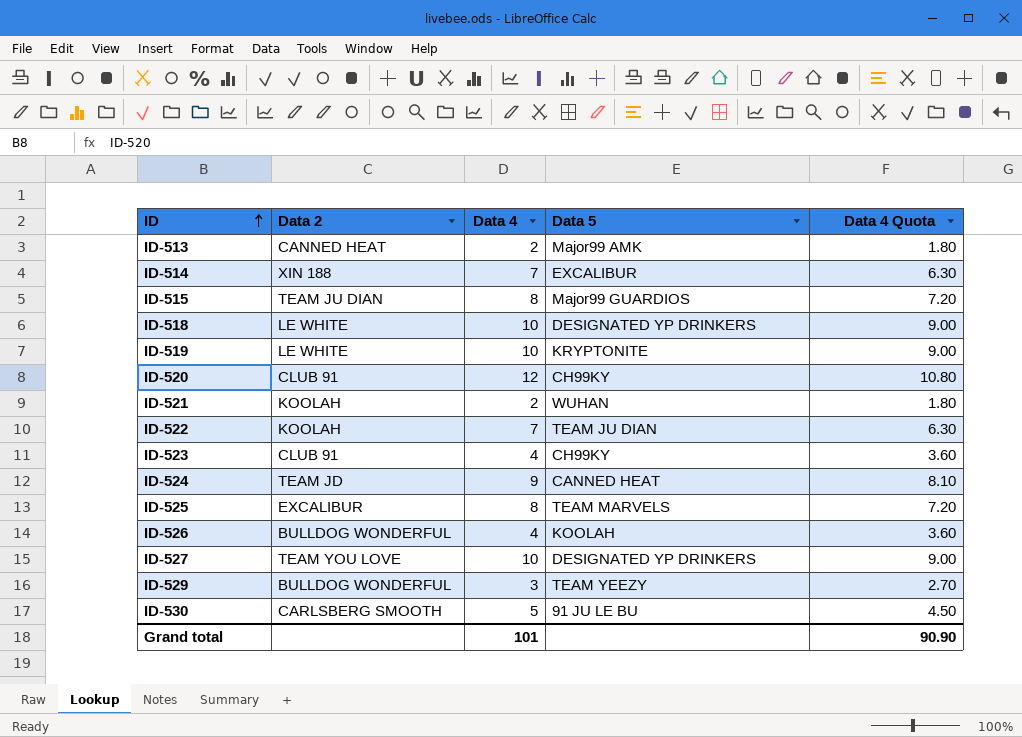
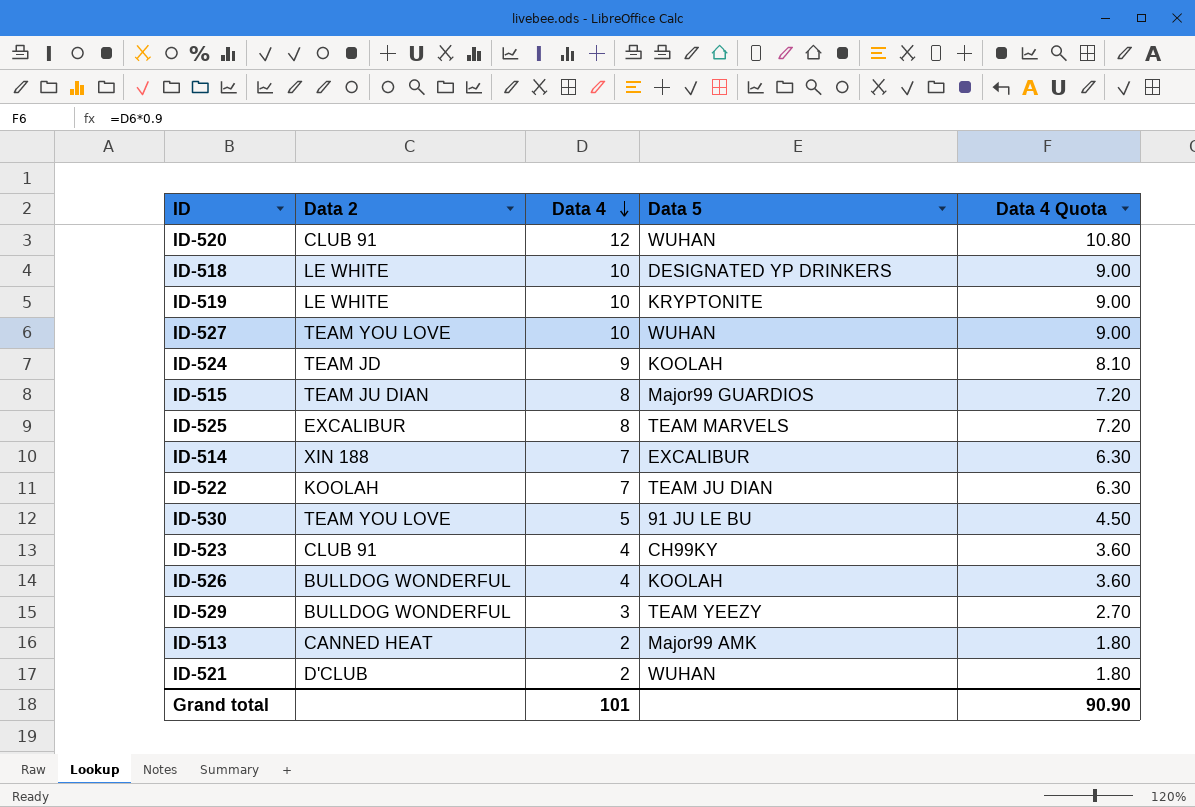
row order: ID ascending -> Data 4 descending
ID-520 | Data 5: CH99KY -> WUHAN
ID-527 | Data 5: DESIGNATED YP DRINKERS -> WUHAN
ID-524 | Data 5: CANNED HEAT -> KOOLAH
ID-530 | Data 2: CARLSBERG SMOOTH -> TEAM YOU LOVE
ID-521 | Data 2: KOOLAH -> D'CLUB

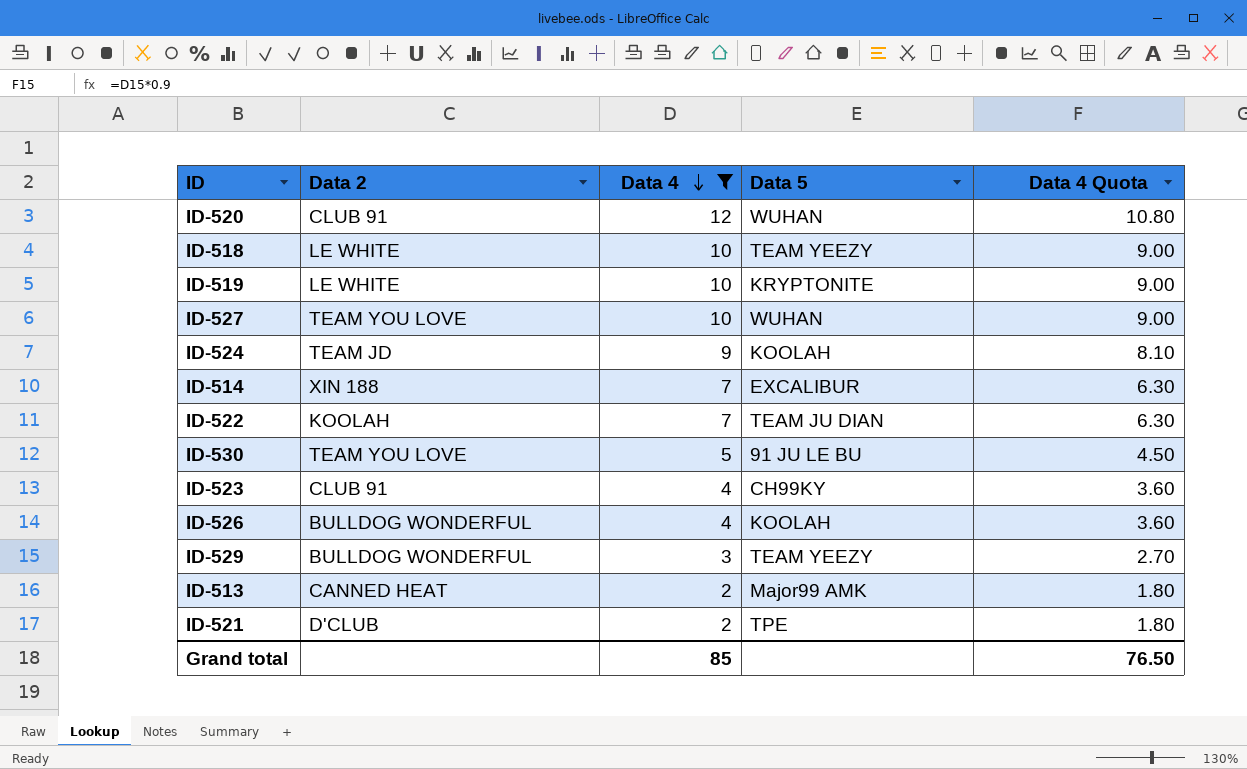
filter: none -> Data 4 != 8
ID-518 | Data 5: DESIGNATED YP DRINKERS -> TEAM YEEZY
ID-521 | Data 5: WUHAN -> TPE
Grand total | Data 4: 101 -> 85
Grand total | Data 4 Quota: 90.90 -> 76.50

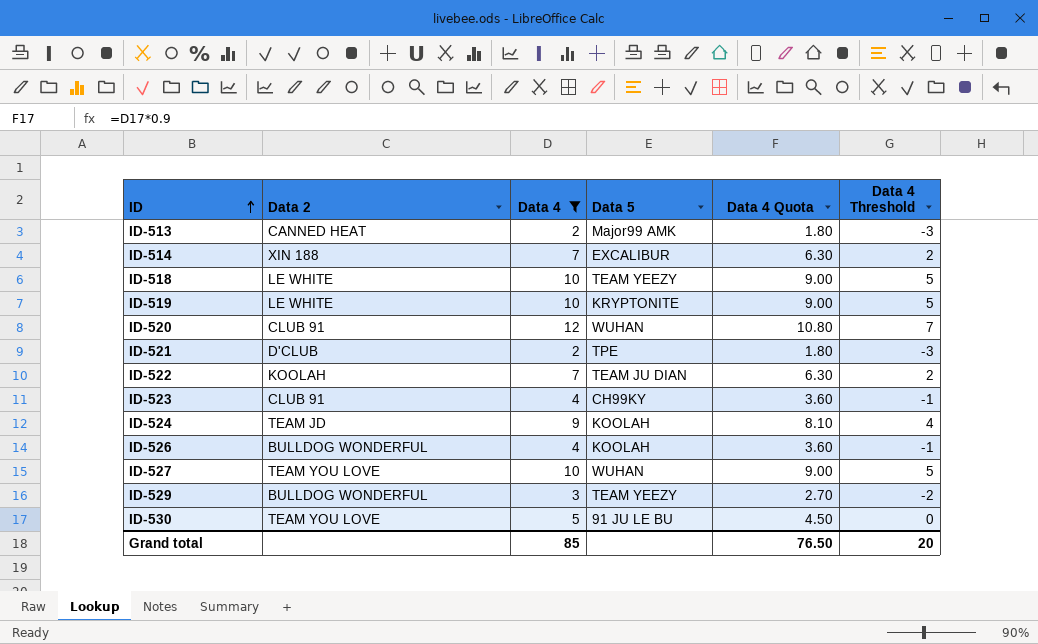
row order: Data 4 descending -> ID ascending
column Data 4 Threshold | formula: none -> [Data 4] - 5

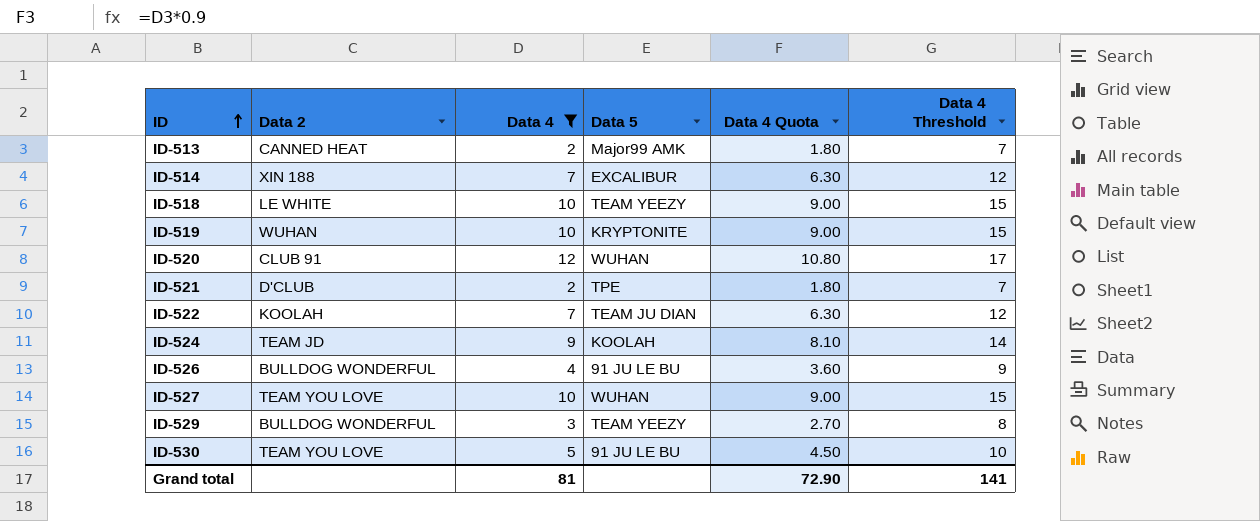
column Data 4 Threshold | formula: [Data 4] - 5 -> [Data 4] + 5
row ID-523: CLUB 91 | 4 | CH99KY | 3.60 | -1 -> none
ID-519 | Data 2: LE WHITE -> WUHAN
ID-526 | Data 5: KOOLAH -> 91 JU LE BU
Grand total | Data 4: 85 -> 81
Grand total | Data 4 Quota: 76.50 -> 72.90
Grand total | Data 4 Threshold: 20 -> 141

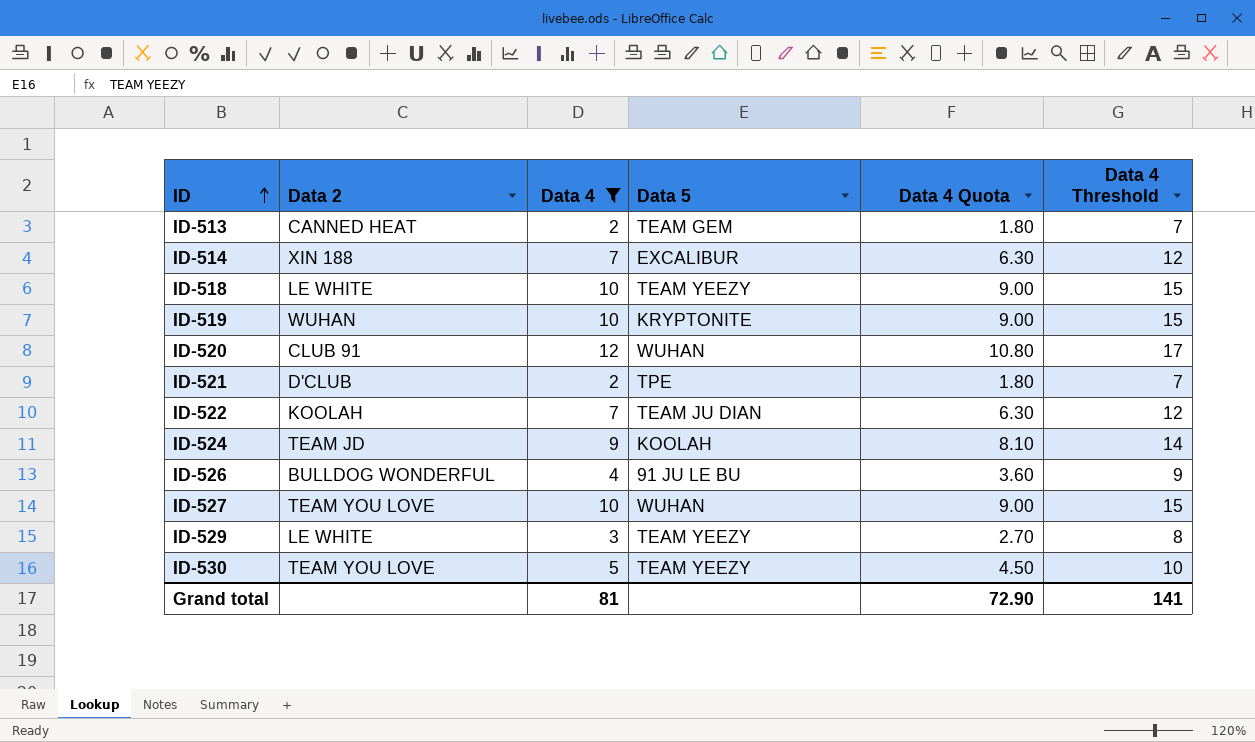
ID-513 | Data 5: Major99 AMK -> TEAM GEM
ID-529 | Data 2: BULLDOG WONDERFUL -> LE WHITE
ID-530 | Data 5: 91 JU LE BU -> TEAM YEEZY

